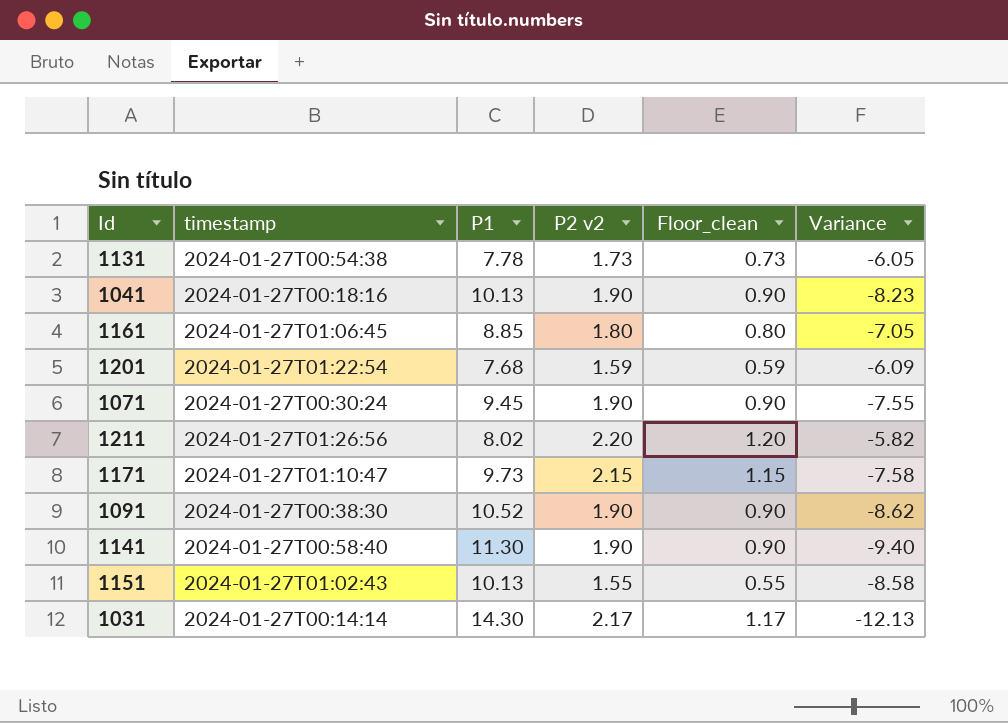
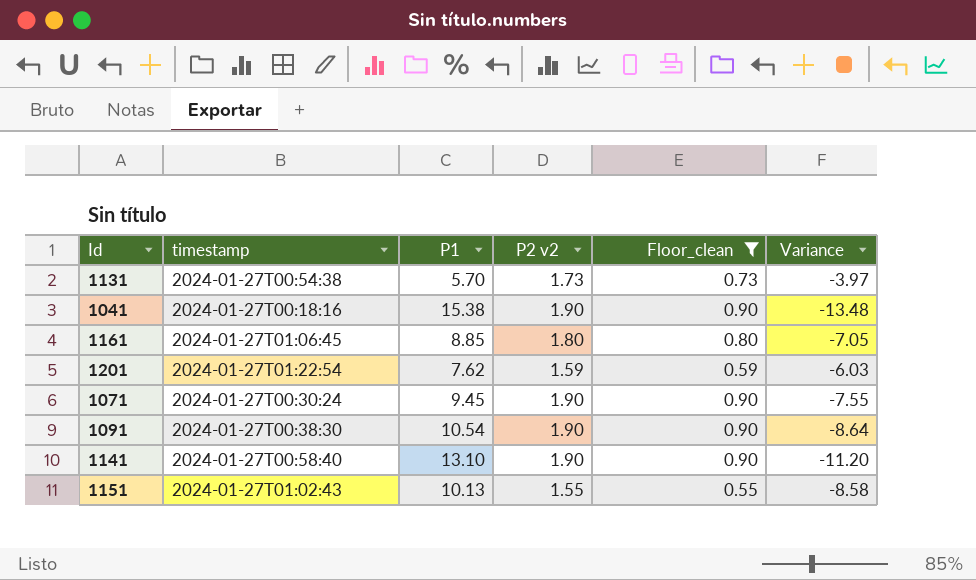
filter: none -> Floor_clean <= 0.90
1131 | P1: 7.78 -> 5.70
1131 | Variance: -6.05 -> -3.97
1041 | P1: 10.13 -> 15.38
1041 | Variance: -8.23 -> -13.48
1201 | P1: 7.68 -> 7.62
1201 | Variance: -6.09 -> -6.03
1091 | P1: 10.52 -> 10.54
1091 | Variance: -8.62 -> -8.64
1141 | P1: 11.30 -> 13.10
1141 | Variance: -9.40 -> -11.20

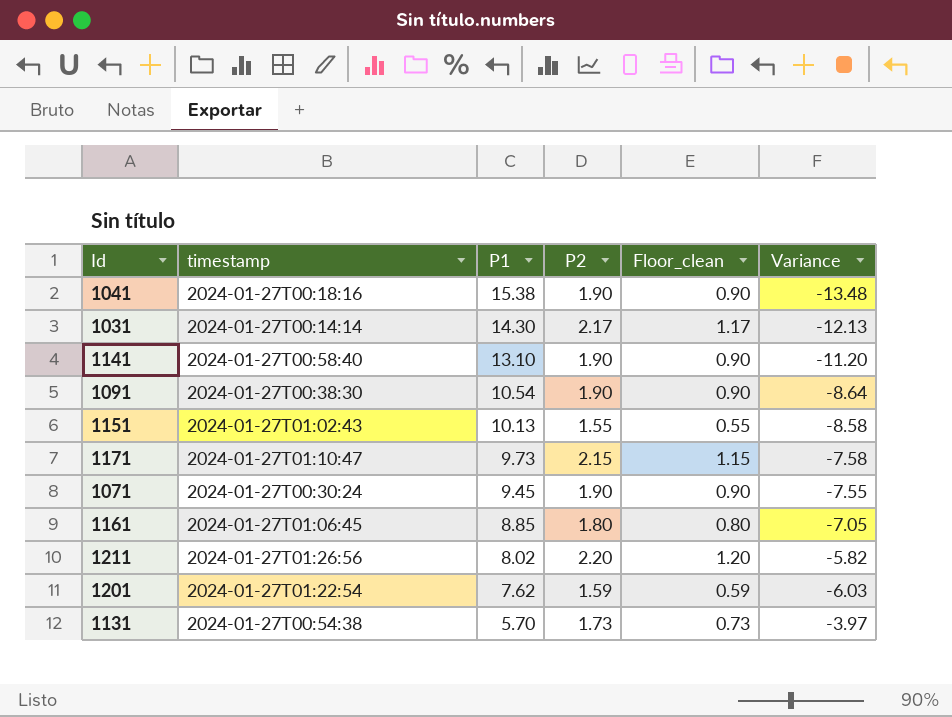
filter: Floor_clean <= 0.90 -> none
row order: none -> P1 descending
column name: P2 v2 -> P2

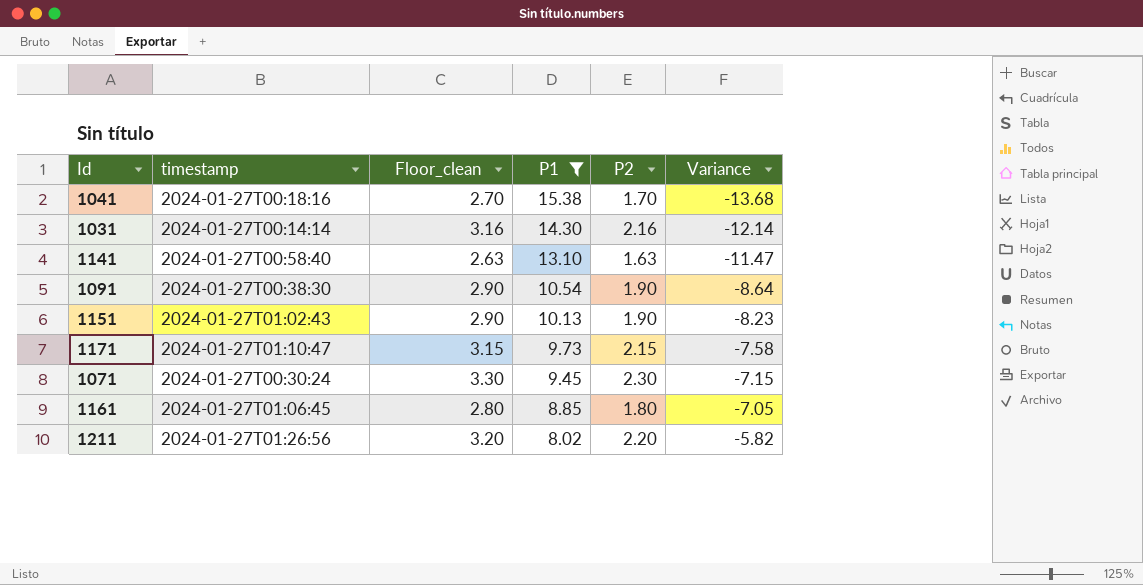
filter: none -> P1 >= 8.02
column Floor_clean | formula: [P2] - 1 -> [P2] + 1
column Floor_clean | position: 5 -> 3
1041 | P2: 1.90 -> 1.70
1041 | Variance: -13.48 -> -13.68
1031 | P2: 2.17 -> 2.16
1031 | Variance: -12.13 -> -12.14
1141 | P2: 1.90 -> 1.63
1141 | Variance: -11.20 -> -11.47
1151 | P2: 1.55 -> 1.90
1151 | Variance: -8.58 -> -8.23
1071 | P2: 1.90 -> 2.30
1071 | Variance: -7.55 -> -7.15

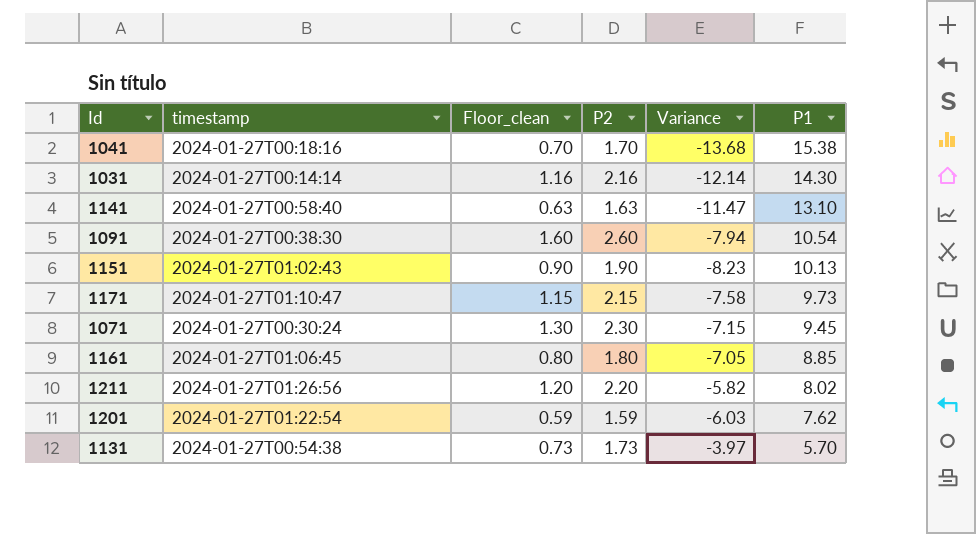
filter: P1 >= 8.02 -> none
column Floor_clean | formula: [P2] + 1 -> [P2] - 1
column P1 | position: 4 -> 6
1091 | P2: 1.90 -> 2.60
1091 | Variance: -8.64 -> -7.94

